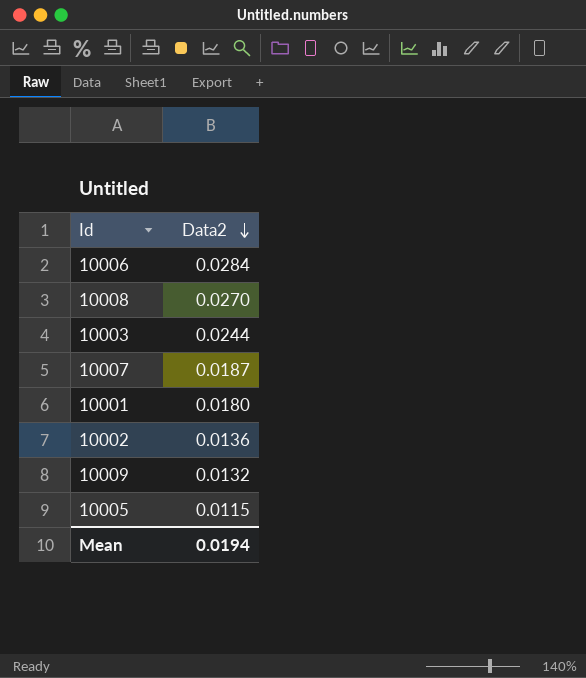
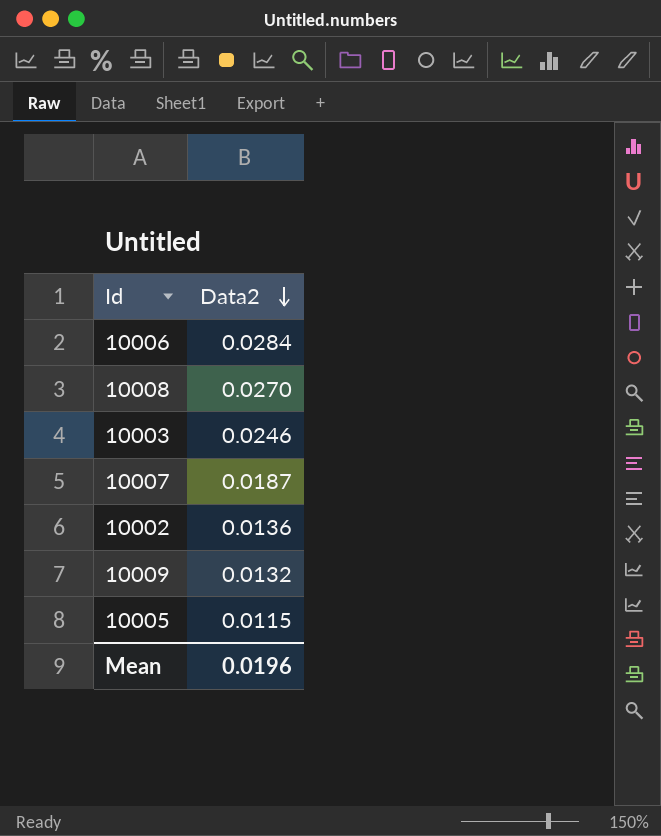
row 10001: 0.0180 -> none
10003 | Data2: 0.0244 -> 0.0246
Mean | Data2: 0.0194 -> 0.0196

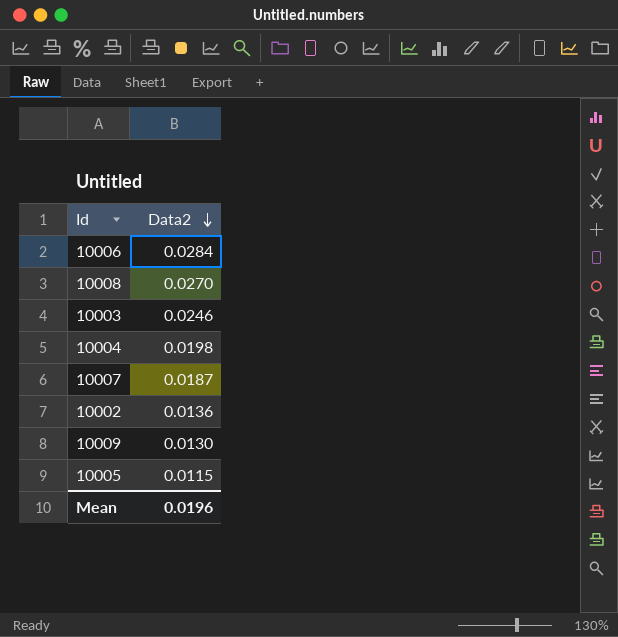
row 10004: none -> 0.0198
10009 | Data2: 0.0132 -> 0.0130

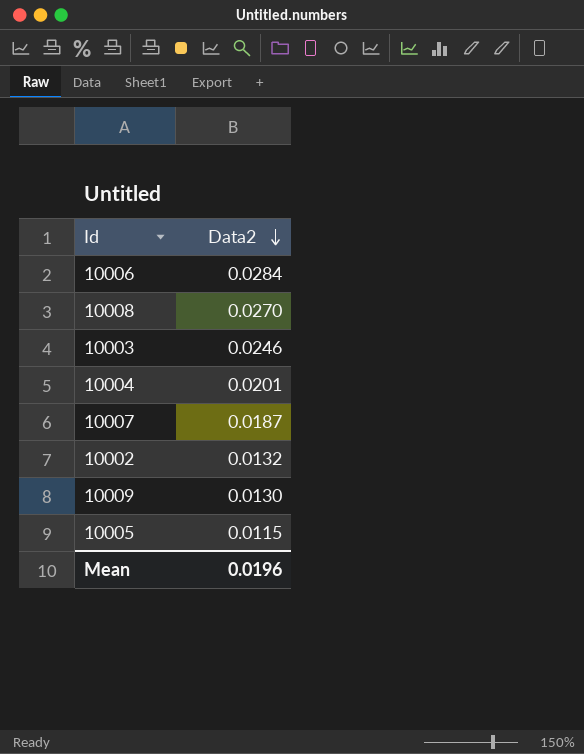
10004 | Data2: 0.0198 -> 0.0201
10002 | Data2: 0.0136 -> 0.0132

